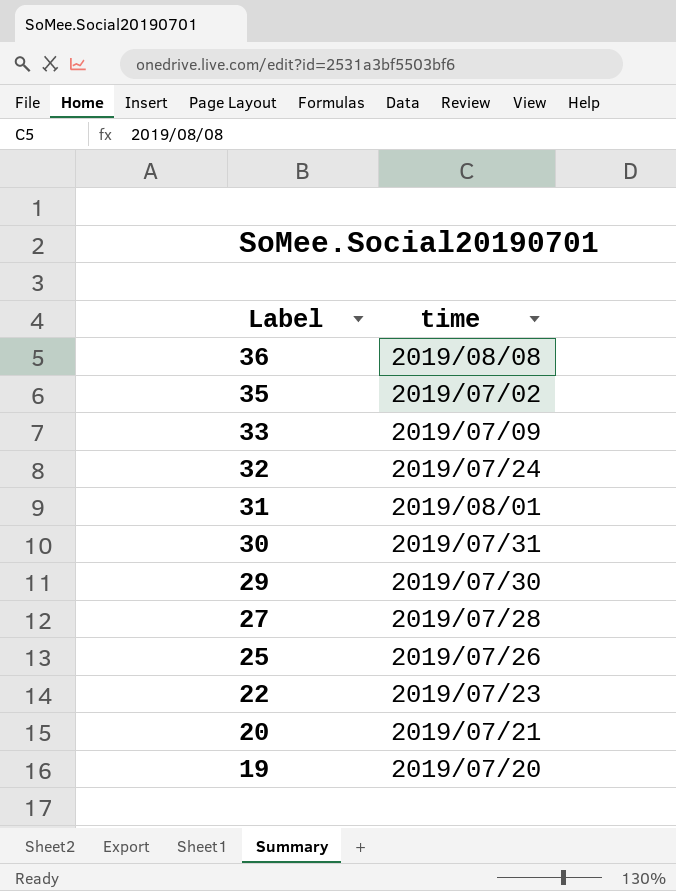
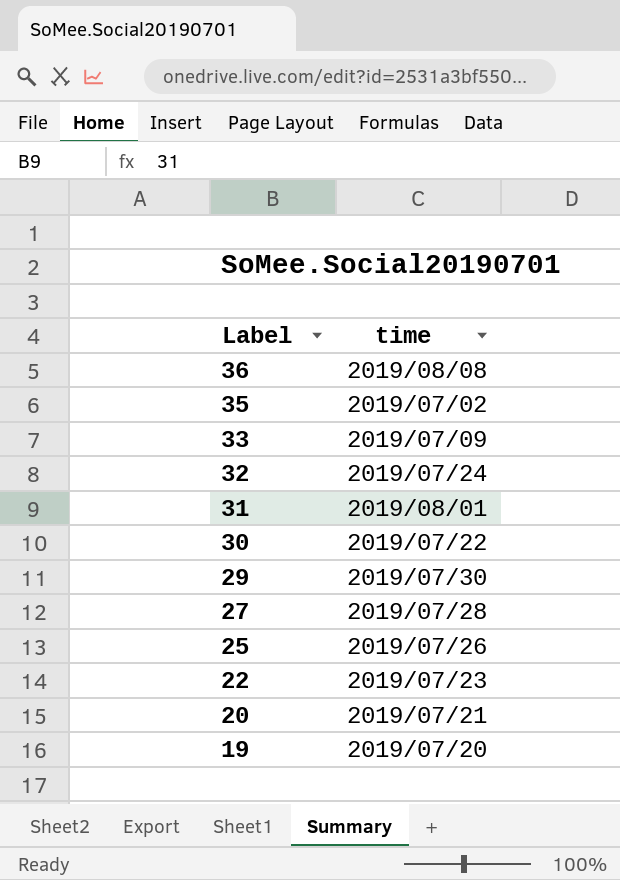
30 | time: 2019/07/31 -> 2019/07/22

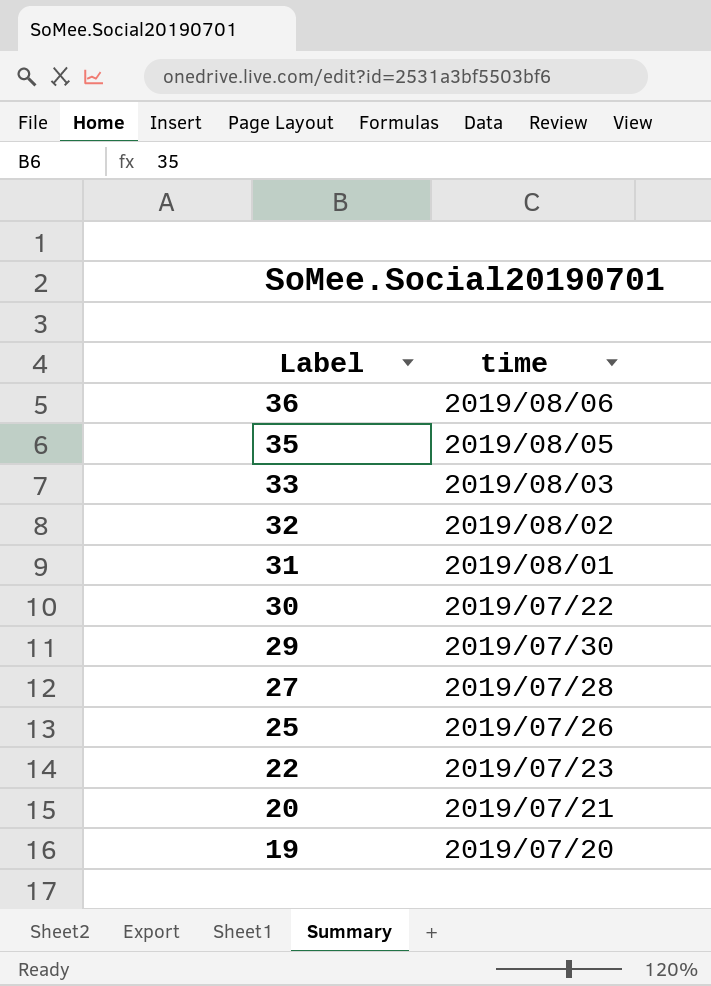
36 | time: 2019/08/08 -> 2019/08/06
35 | time: 2019/07/02 -> 2019/08/05
33 | time: 2019/07/09 -> 2019/08/03
32 | time: 2019/07/24 -> 2019/08/02

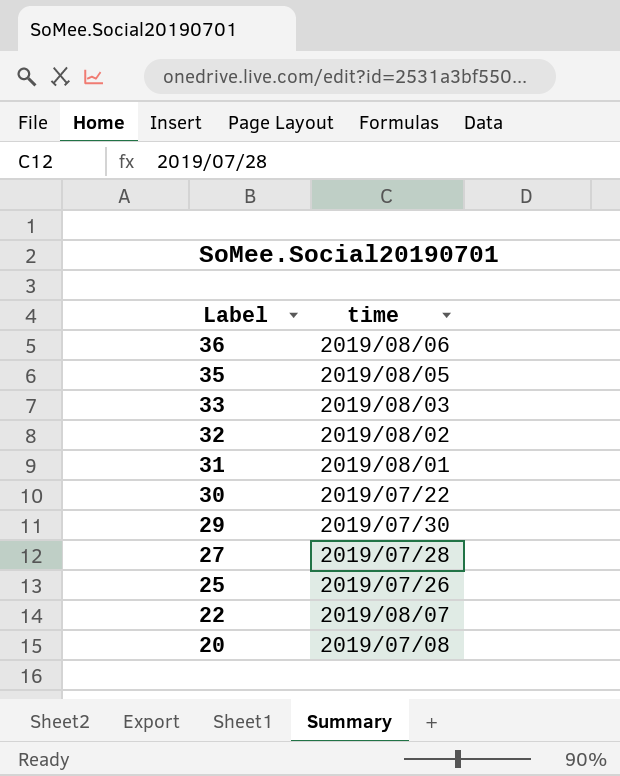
row 19: 2019/07/20 -> none
22 | time: 2019/07/23 -> 2019/08/07
20 | time: 2019/07/21 -> 2019/07/08

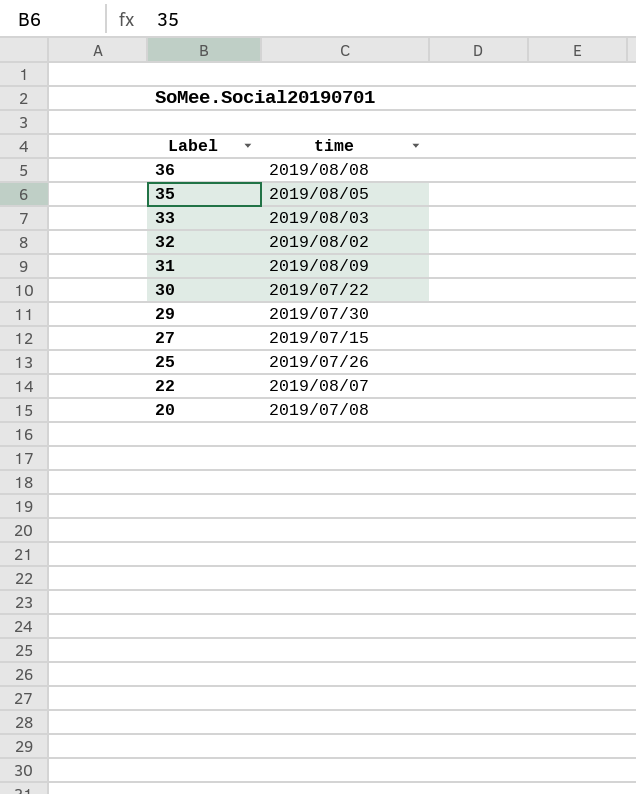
36 | time: 2019/08/06 -> 2019/08/08
31 | time: 2019/08/01 -> 2019/08/09
27 | time: 2019/07/28 -> 2019/07/15

